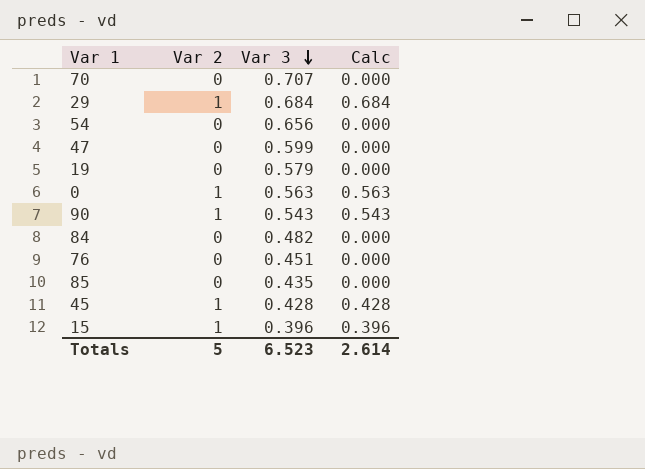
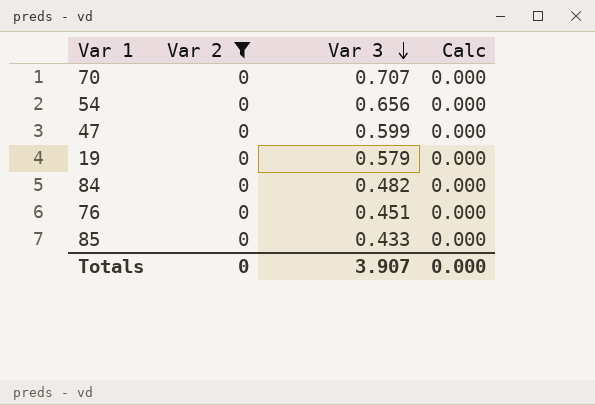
filter: none -> Var 2 = 0
85 | Var 3: 0.435 -> 0.433
Totals | Var 2: 5 -> 0
Totals | Var 3: 6.523 -> 3.907
Totals | Calc: 2.614 -> 0.000

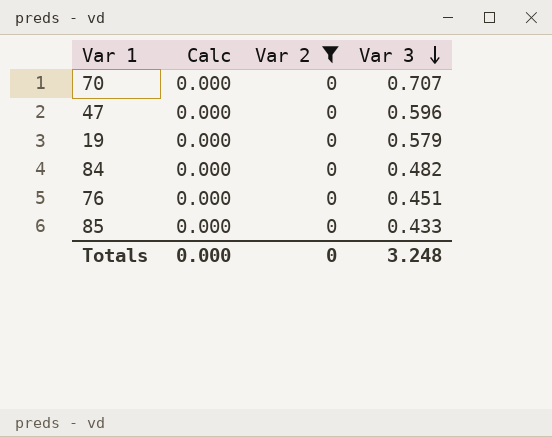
column Calc | position: 4 -> 2
row 54: 0 | 0.656 | 0.000 -> none
47 | Var 3: 0.599 -> 0.596
Totals | Var 3: 3.907 -> 3.248

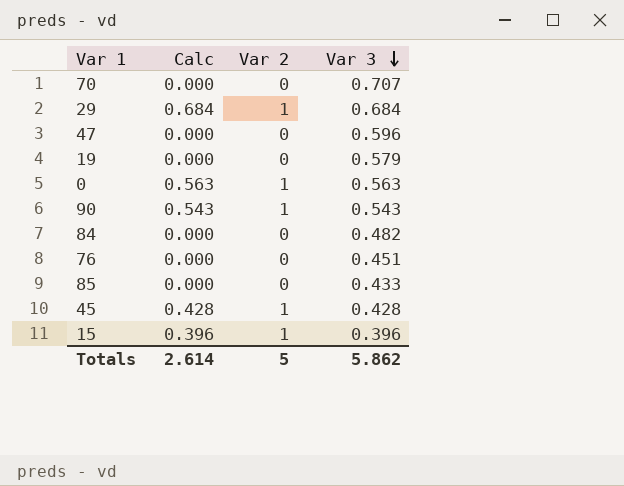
filter: Var 2 = 0 -> none
Totals | Calc: 0.000 -> 2.614
Totals | Var 2: 0 -> 5
Totals | Var 3: 3.248 -> 5.862

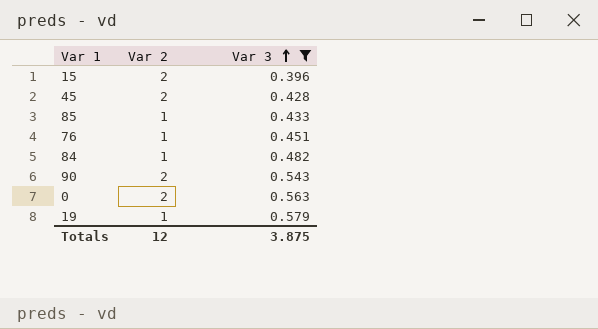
filter: none -> Var 3 <= 0.579
row order: Var 3 descending -> Var 3 ascending
column Calc | formula: [Var 2] * [Var 3] -> none
15 | Var 2: 1 -> 2
45 | Var 2: 1 -> 2
85 | Var 2: 0 -> 1
76 | Var 2: 0 -> 1
84 | Var 2: 0 -> 1
90 | Var 2: 1 -> 2
0 | Var 2: 1 -> 2
19 | Var 2: 0 -> 1
Totals | Var 2: 5 -> 12
Totals | Var 3: 5.862 -> 3.875

